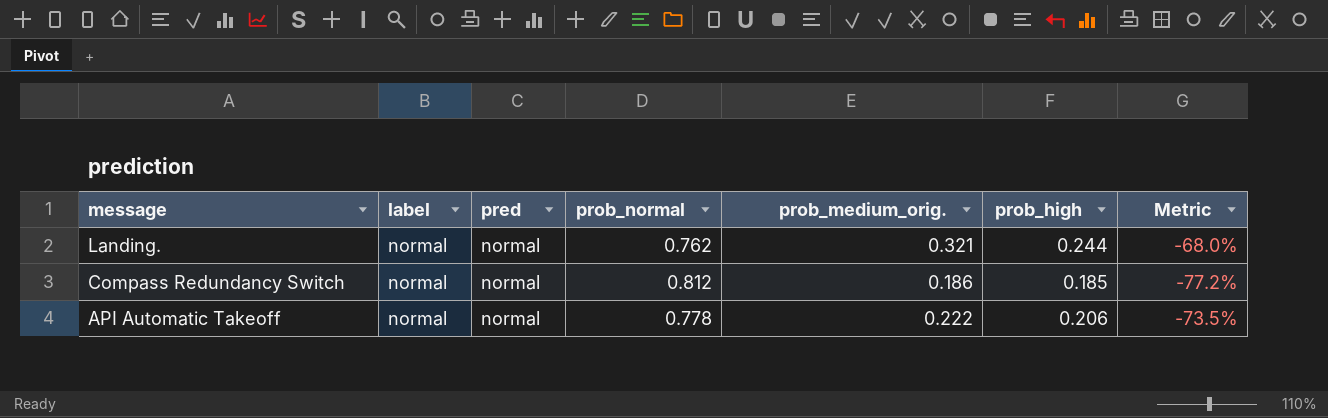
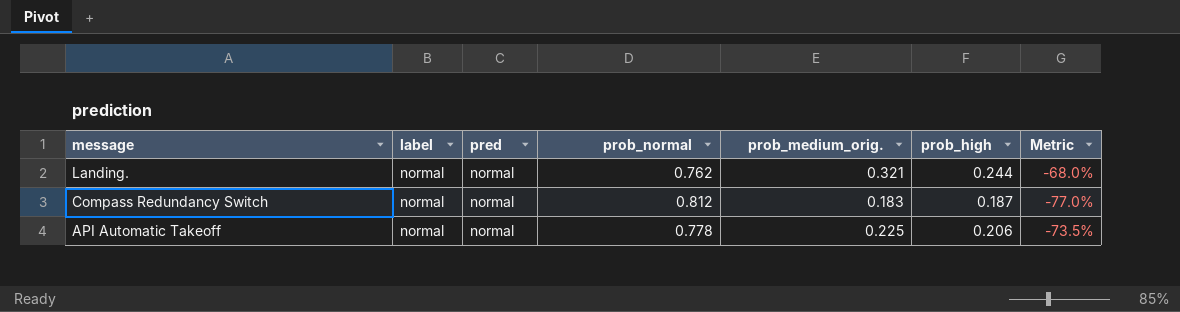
Compass Redundancy Switch | prob_medium_orig.: 0.186 -> 0.183
Compass Redundancy Switch | prob_high: 0.185 -> 0.187
Compass Redundancy Switch | Metric: -77.2% -> -77.0%
API Automatic Takeoff | prob_medium_orig.: 0.222 -> 0.225

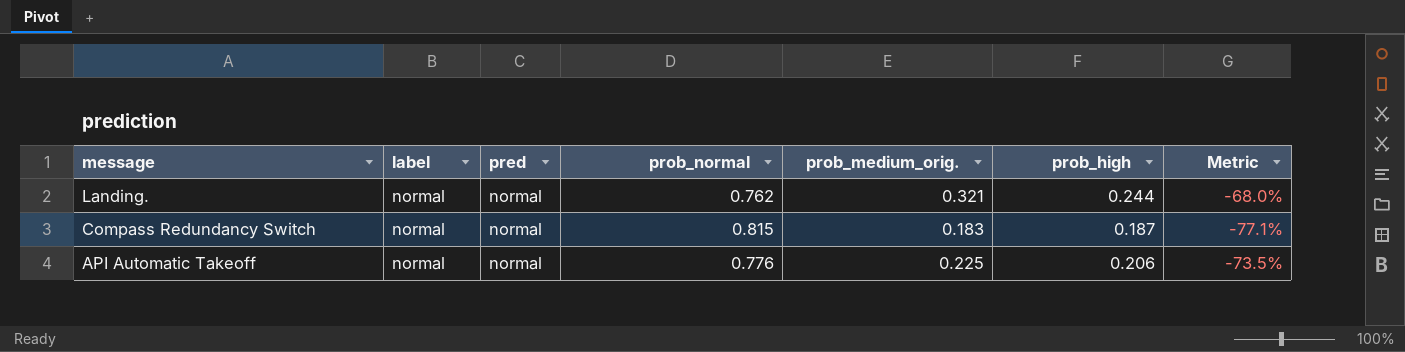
Compass Redundancy Switch | prob_normal: 0.812 -> 0.815
Compass Redundancy Switch | Metric: -77.0% -> -77.1%
API Automatic Takeoff | prob_normal: 0.778 -> 0.776

